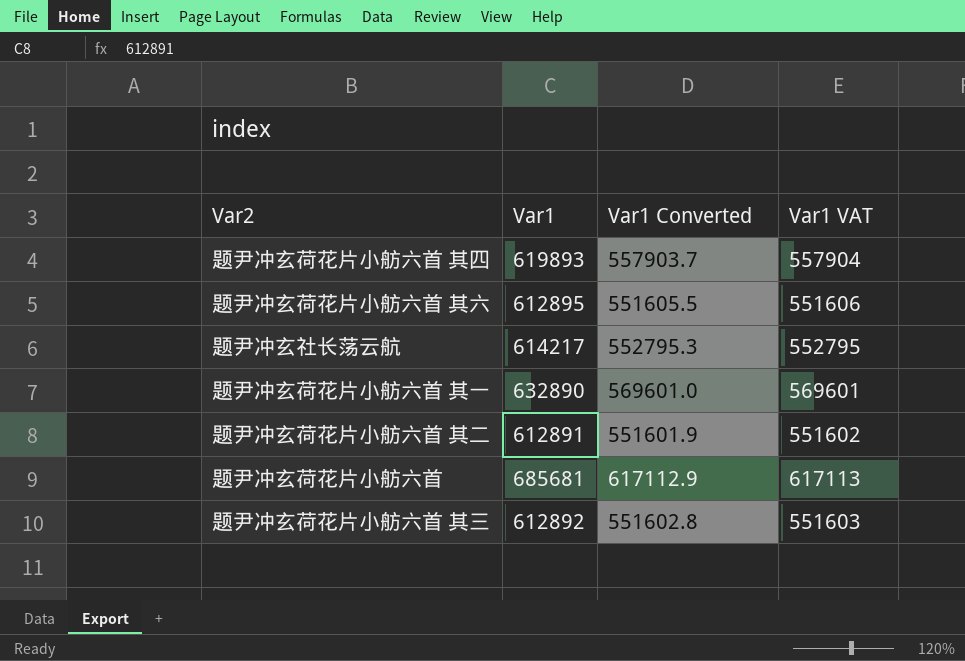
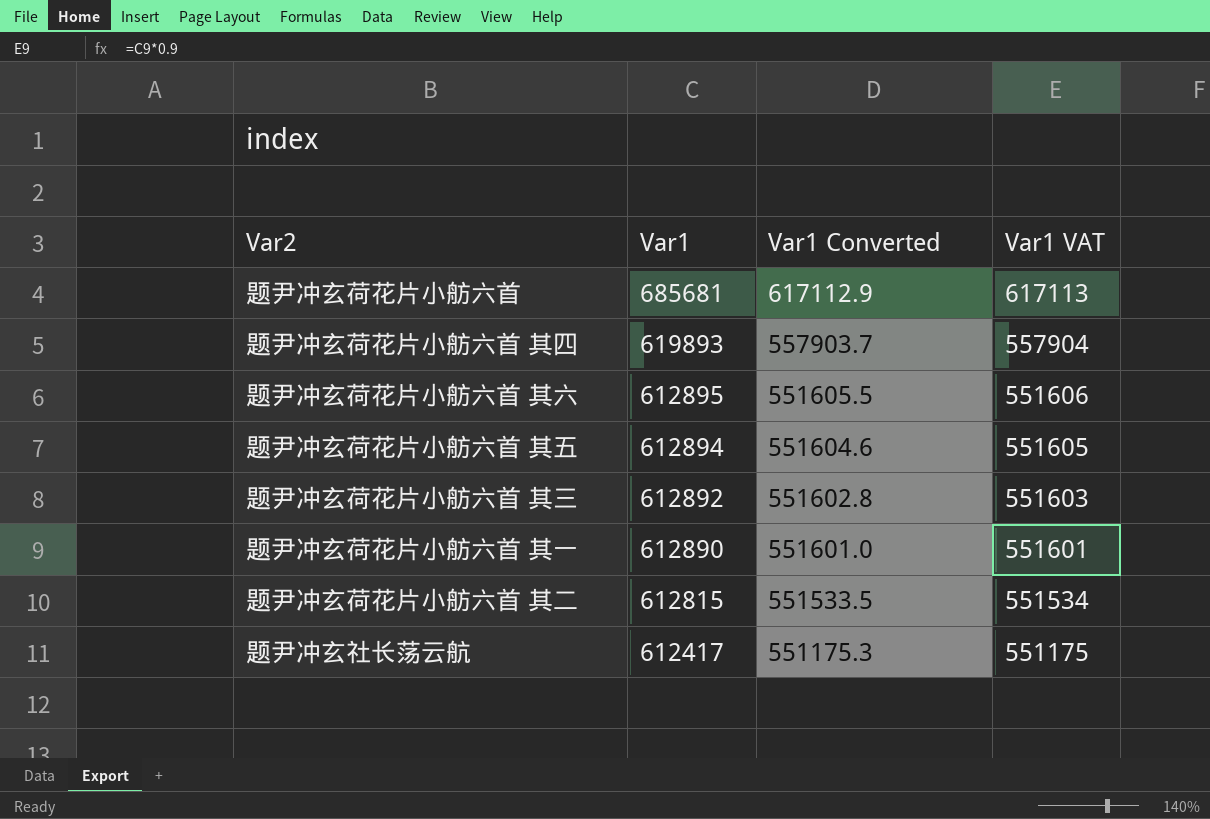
row order: none -> Var1 descending
row 题尹冲玄荷花片小舫六首 其五: none -> 612894 | 551604.6 | 551605
题尹冲玄荷花片小舫六首 其一 | Var1: 632890 -> 612890
题尹冲玄荷花片小舫六首 其一 | Var1 Converted: 569601.0 -> 551601.0
题尹冲玄荷花片小舫六首 其一 | Var1 VAT: 569601 -> 551601
题尹冲玄荷花片小舫六首 其二 | Var1: 612891 -> 612815
题尹冲玄荷花片小舫六首 其二 | Var1 Converted: 551601.9 -> 551533.5
题尹冲玄荷花片小舫六首 其二 | Var1 VAT: 551602 -> 551534
题尹冲玄社长荡云航 | Var1: 614217 -> 612417
题尹冲玄社长荡云航 | Var1 Converted: 552795.3 -> 551175.3
题尹冲玄社长荡云航 | Var1 VAT: 552795 -> 551175

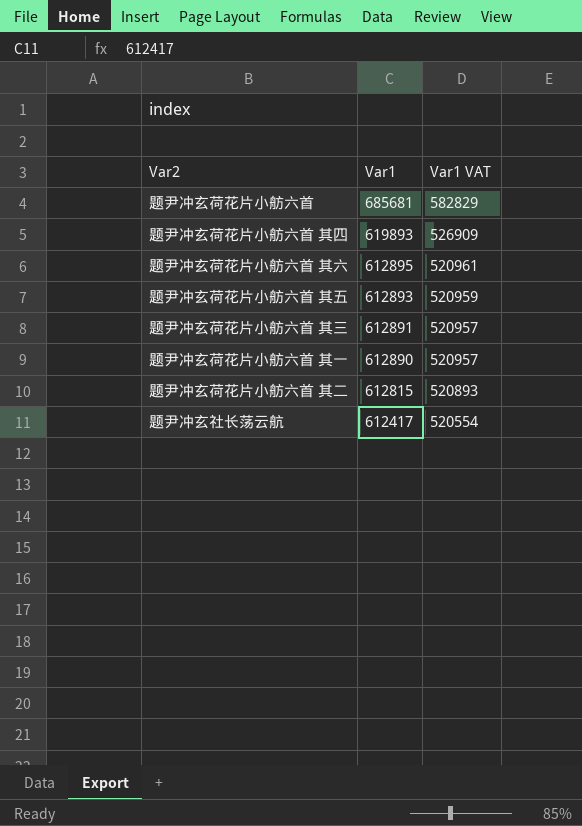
column Var1 Converted | formula: [Var1] * 0.9 -> none
column Var1 VAT | formula: [Var1] * 0.9 -> [Var1] * 0.85
题尹冲玄荷花片小舫六首 其五 | Var1: 612894 -> 612893
题尹冲玄荷花片小舫六首 其三 | Var1: 612892 -> 612891

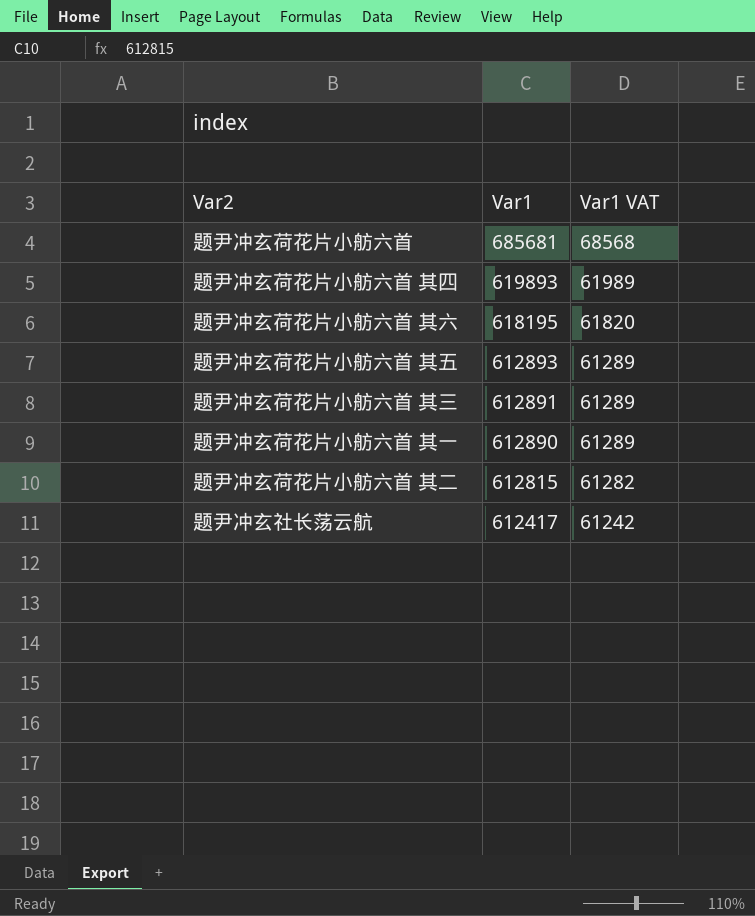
column Var1 VAT | formula: [Var1] * 0.85 -> [Var1] * 0.1
题尹冲玄荷花片小舫六首 其六 | Var1: 612895 -> 618195

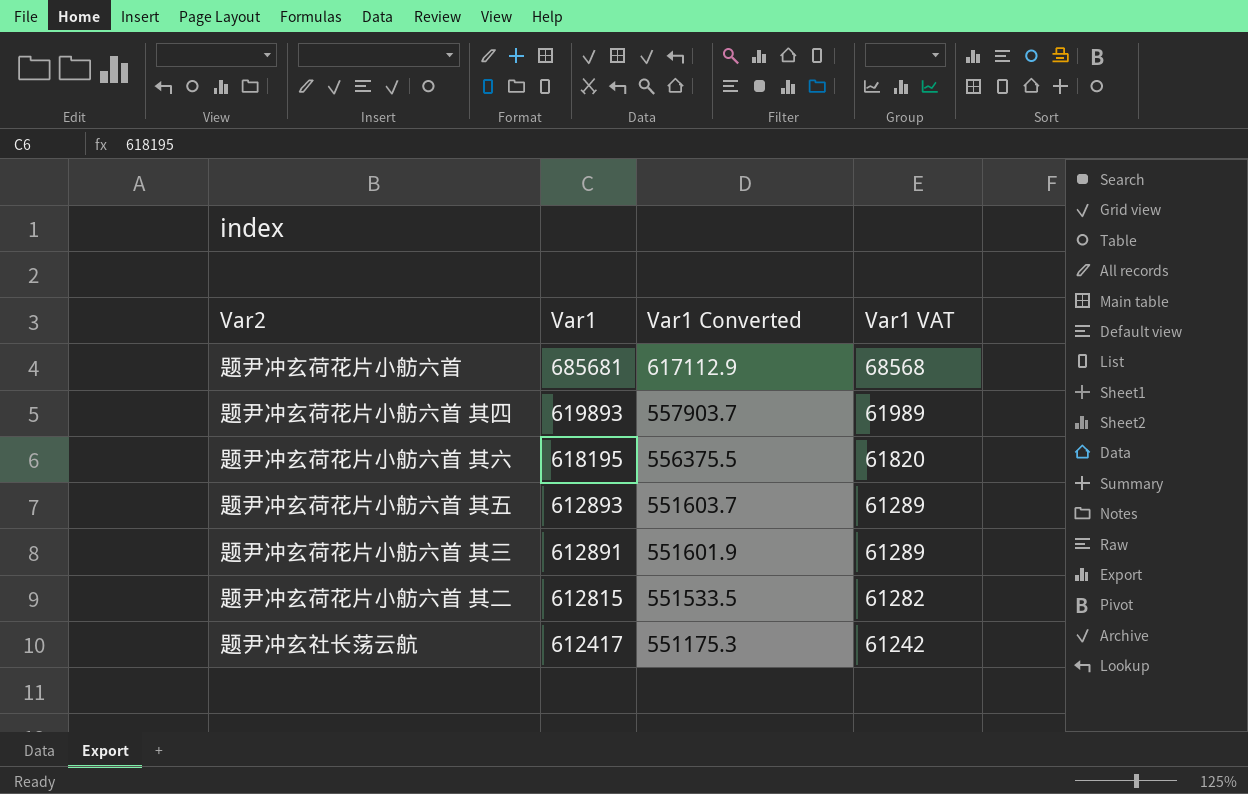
column Var1 Converted | formula: none -> [Var1] * 0.9
row 题尹冲玄荷花片小舫六首 其一: 612890 | 61289 -> none

